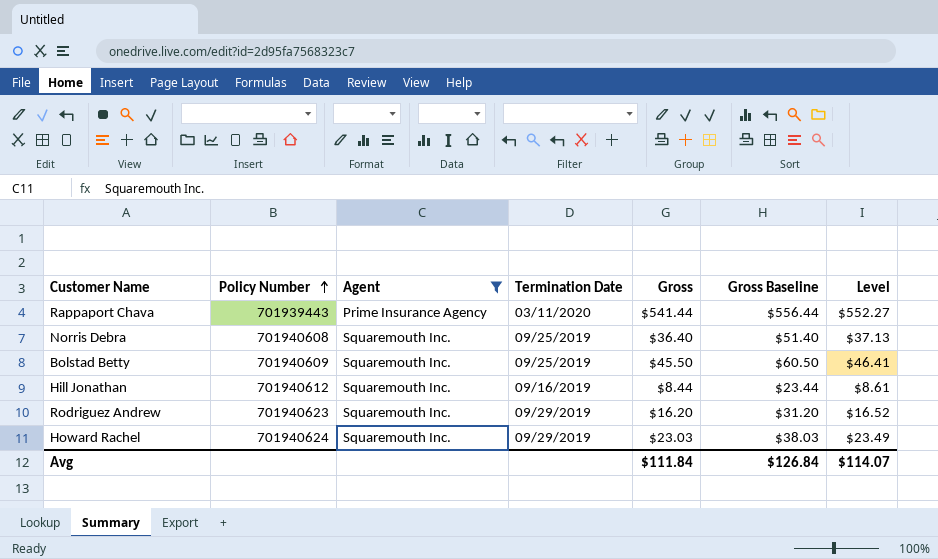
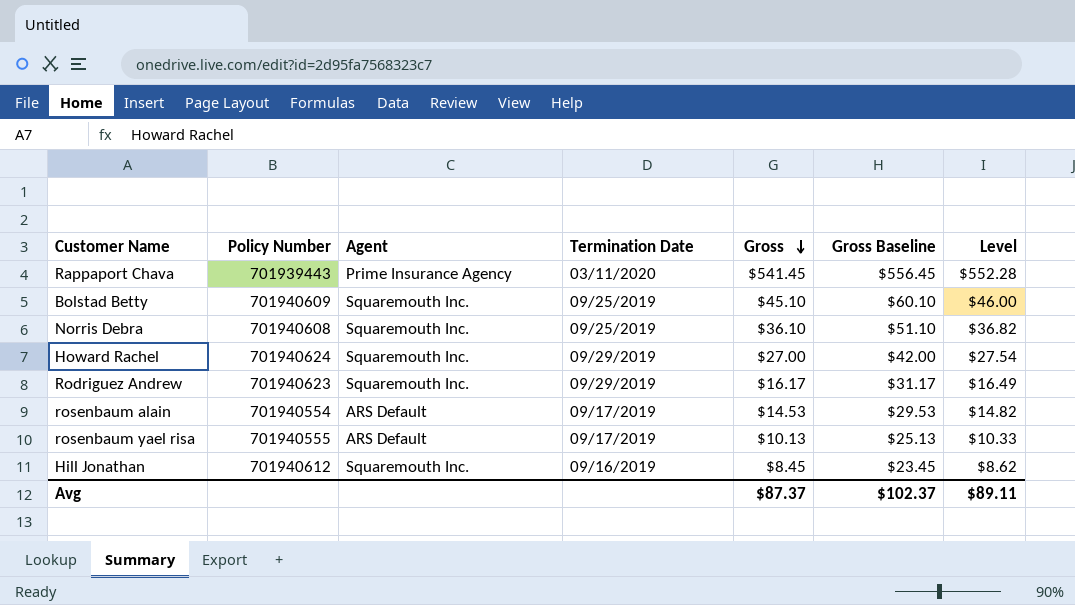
filter: Agent != ARS Default -> none
row order: Policy Number ascending -> Gross descending
Rappaport Chava | Gross: $541.44 -> $541.45
Rappaport Chava | Gross Baseline: $556.44 -> $556.45
Rappaport Chava | Level: $552.27 -> $552.28
Bolstad Betty | Gross: $45.50 -> $45.10
Bolstad Betty | Gross Baseline: $60.50 -> $60.10
Bolstad Betty | Level: $46.41 -> $46.00
Norris Debra | Gross: $36.40 -> $36.10
Norris Debra | Gross Baseline: $51.40 -> $51.10
Norris Debra | Level: $37.13 -> $36.82
Howard Rachel | Gross: $23.03 -> $27.00
Howard Rachel | Gross Baseline: $38.03 -> $42.00
Howard Rachel | Level: $23.49 -> $27.54
Rodriguez Andrew | Gross: $16.20 -> $16.17
Rodriguez Andrew | Gross Baseline: $31.20 -> $31.17
Rodriguez Andrew | Level: $16.52 -> $16.49
Hill Jonathan | Gross: $8.44 -> $8.45
Hill Jonathan | Gross Baseline: $23.44 -> $23.45
Hill Jonathan | Level: $8.61 -> $8.62
Avg | Gross: $111.84 -> $87.37
Avg | Gross Baseline: $126.84 -> $102.37
Avg | Level: $114.07 -> $89.11

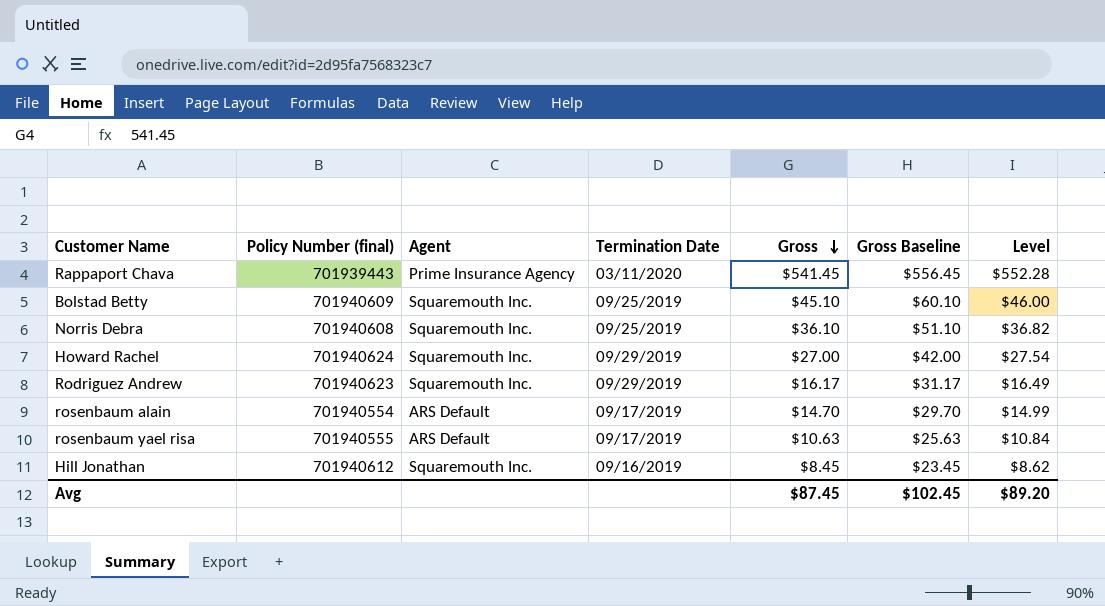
column name: Policy Number -> Policy Number (final)
rosenbaum alain | Gross: $14.53 -> $14.70
rosenbaum alain | Gross Baseline: $29.53 -> $29.70
rosenbaum alain | Level: $14.82 -> $14.99
rosenbaum yael risa | Gross: $10.13 -> $10.63
rosenbaum yael risa | Gross Baseline: $25.13 -> $25.63
rosenbaum yael risa | Level: $10.33 -> $10.84
Avg | Gross: $87.37 -> $87.45
Avg | Gross Baseline: $102.37 -> $102.45
Avg | Level: $89.11 -> $89.20

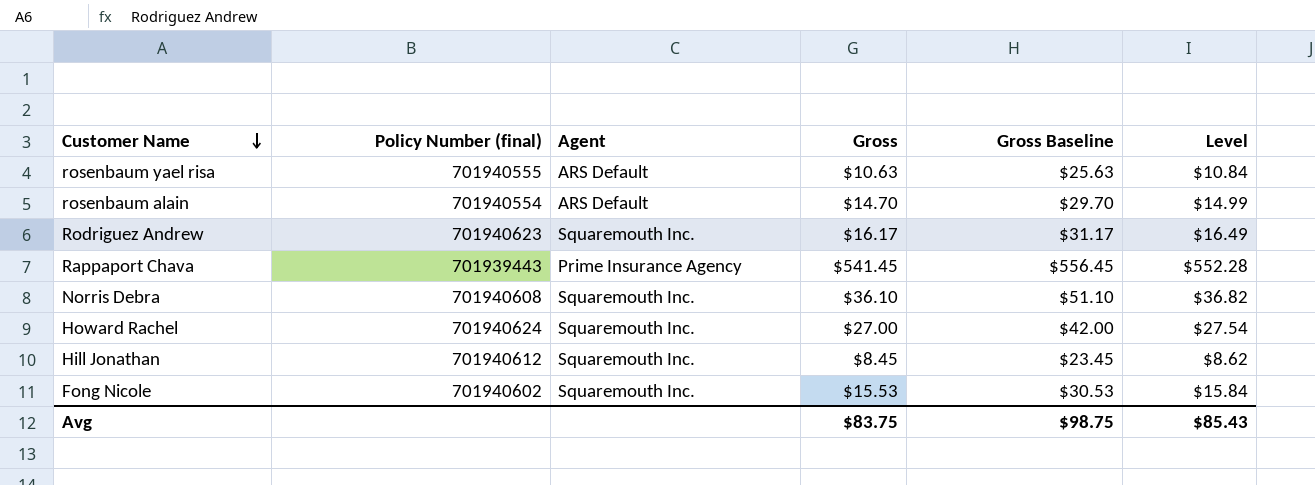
row order: Gross descending -> Customer Name descending
column Termination Date | position: 4 -> none
row Bolstad Betty: 701940609 | Squaremouth Inc. | 09/25/2019 | $45.10 | $60.10 | $46.00 -> none
row Fong Nicole: none -> 701940602 | Squaremouth Inc. | $15.53 | $30.53 | $15.84
Avg | Gross: $87.45 -> $83.75
Avg | Gross Baseline: $102.45 -> $98.75
Avg | Level: $89.20 -> $85.43

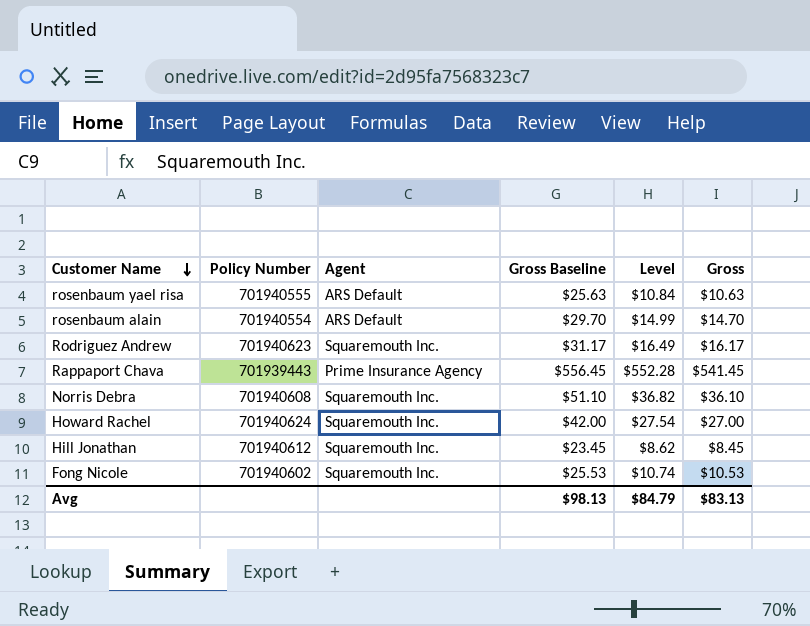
column name: Policy Number (final) -> Policy Number
column Gross | position: 4 -> 6
Fong Nicole | Gross Baseline: $30.53 -> $25.53
Fong Nicole | Level: $15.84 -> $10.74
Fong Nicole | Gross: $15.53 -> $10.53
Avg | Gross Baseline: $98.75 -> $98.13
Avg | Level: $85.43 -> $84.79
Avg | Gross: $83.75 -> $83.13

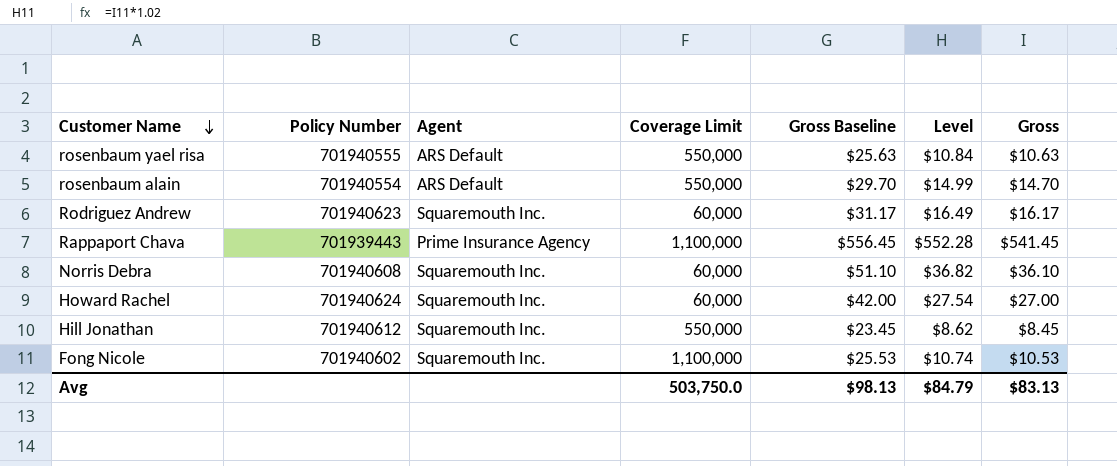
column Coverage Limit | position: none -> 4

